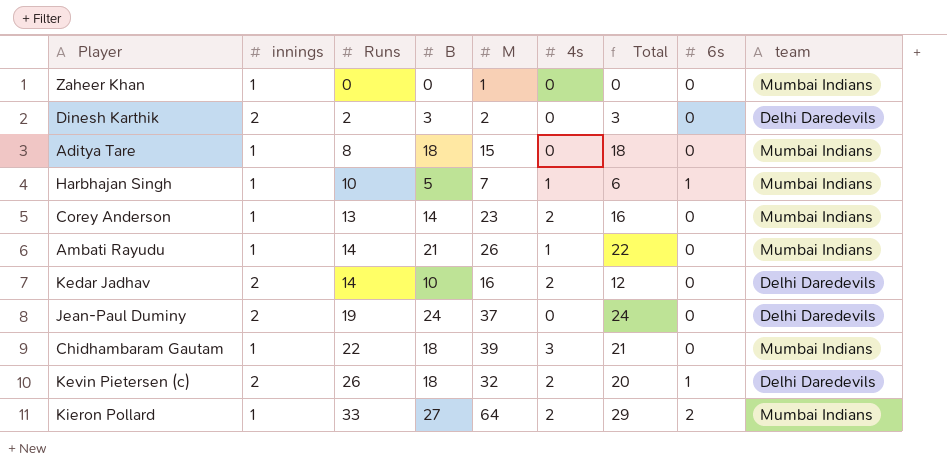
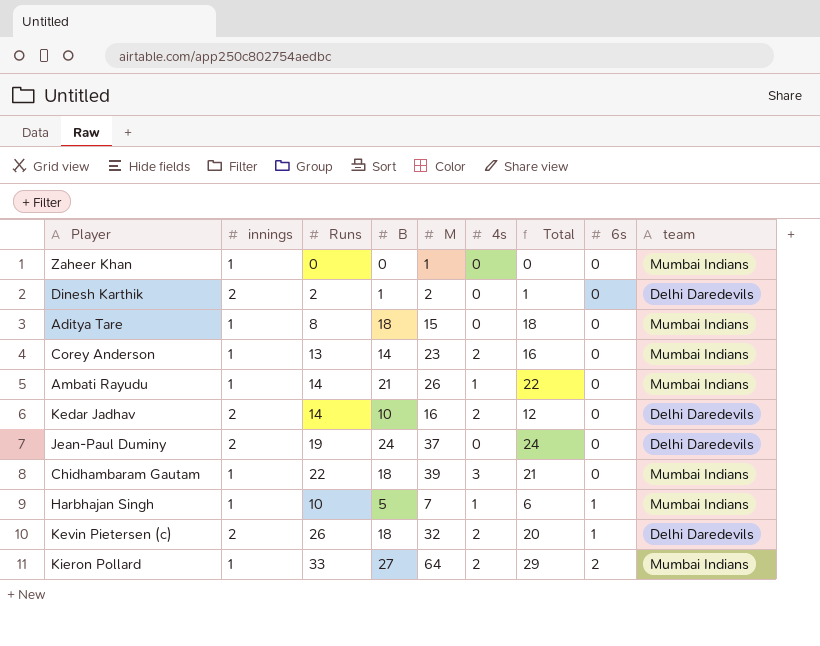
row order: Runs ascending -> 6s ascending
Dinesh Karthik | B: 3 -> 1
Dinesh Karthik | Total: 3 -> 1

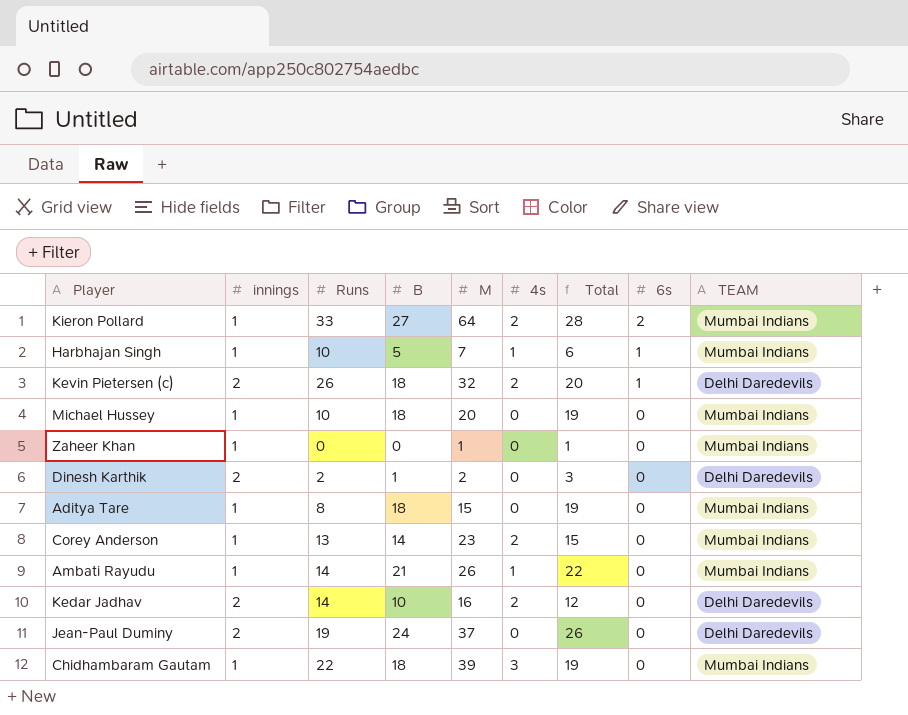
row order: 6s ascending -> 6s descending
column Total | formula: [B] + [4s] -> [innings] + [B]
column name: team -> TEAM
row Michael Hussey: none -> 1 | 10 | 18 | 20 | 0 | 19 | 0 | Mumbai Indians

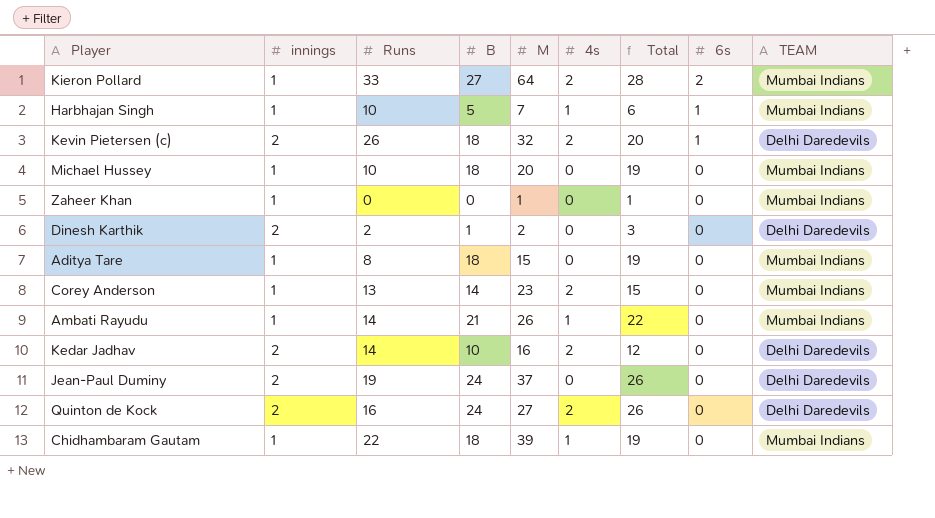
row Quinton de Kock: none -> 2 | 16 | 24 | 27 | 2 | 26 | 0 | Delhi Daredevils
Chidhambaram Gautam | 4s: 3 -> 1

